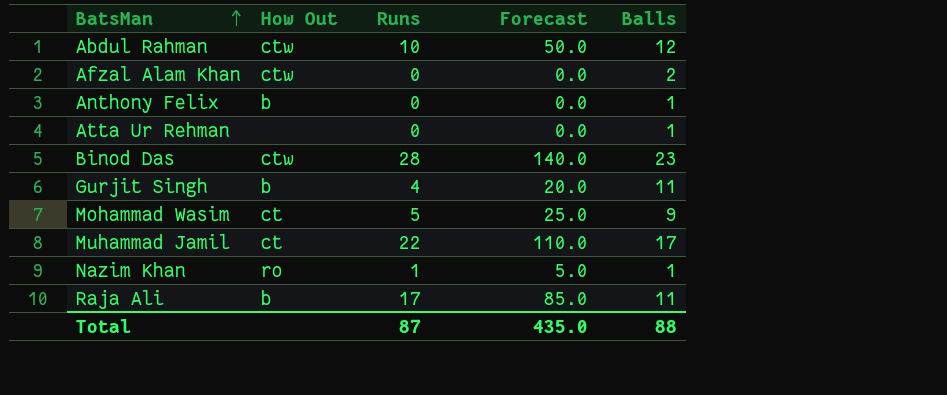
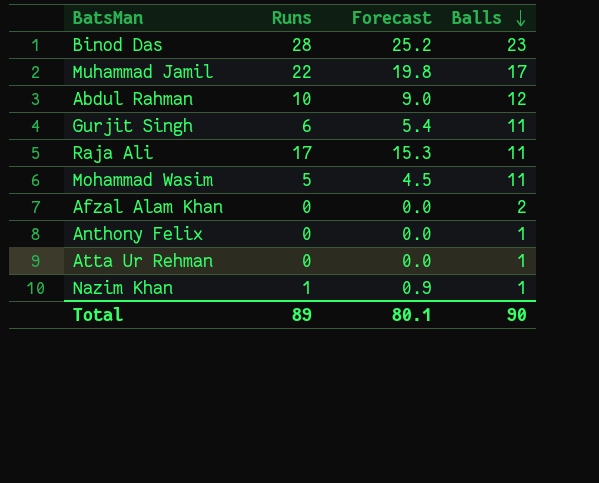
row order: BatsMan ascending -> Balls descending
column How Out | position: 2 -> none
column Forecast | formula: [Runs] * 5 -> [Runs] * 0.9
Gurjit Singh | Runs: 4 -> 6
Mohammad Wasim | Balls: 9 -> 11
Total | Runs: 87 -> 89
Total | Forecast: 435.0 -> 80.1
Total | Balls: 88 -> 90

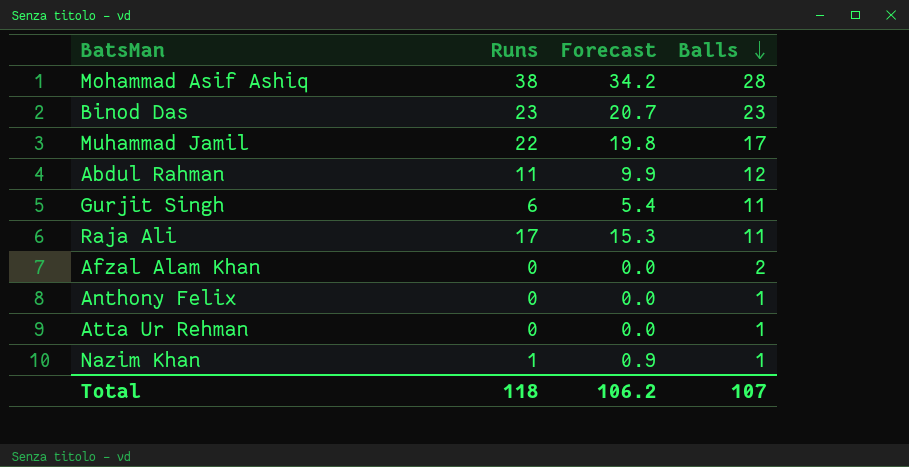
row Mohammad Wasim: 5 | 4.5 | 11 -> none
row Mohammad Asif Ashiq: none -> 38 | 34.2 | 28
Binod Das | Runs: 28 -> 23
Binod Das | Forecast: 25.2 -> 20.7
Abdul Rahman | Runs: 10 -> 11
Abdul Rahman | Forecast: 9.0 -> 9.9
Total | Runs: 89 -> 118
Total | Forecast: 80.1 -> 106.2
Total | Balls: 90 -> 107

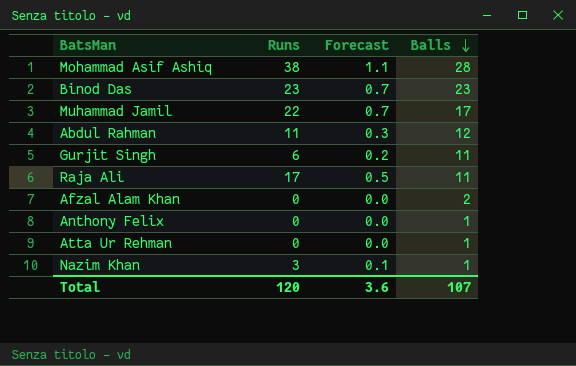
column Forecast | formula: [Runs] * 0.9 -> [Runs] * 0.03
Nazim Khan | Runs: 1 -> 3
Total | Runs: 118 -> 120
Total | Forecast: 106.2 -> 3.6

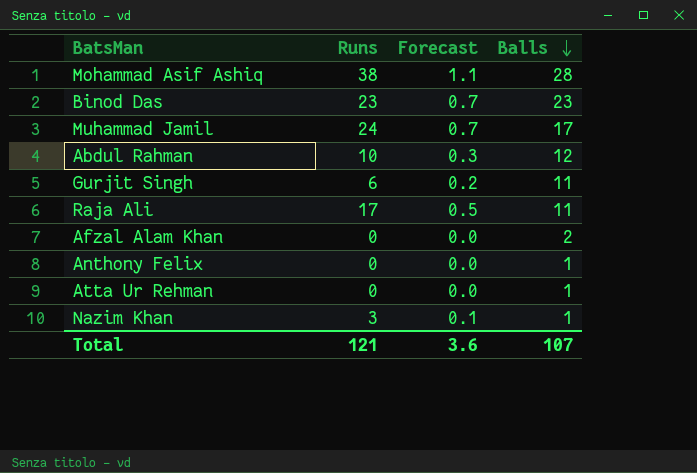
Muhammad Jamil | Runs: 22 -> 24
Abdul Rahman | Runs: 11 -> 10
Total | Runs: 120 -> 121

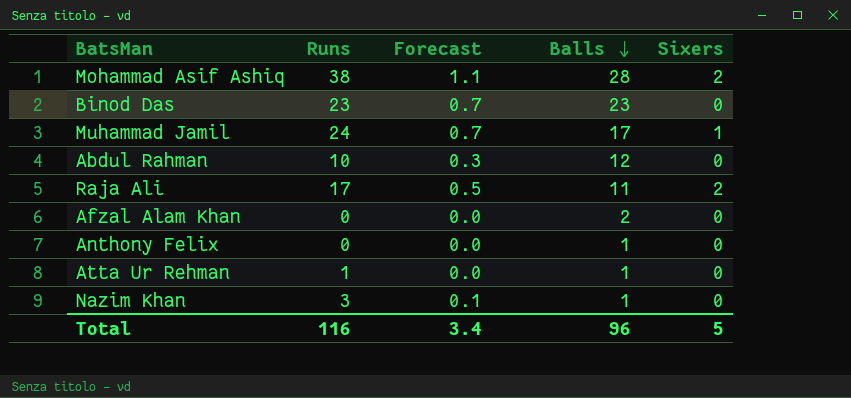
column Sixers | position: none -> 5
row Gurjit Singh: 6 | 0.2 | 11 -> none
Atta Ur Rehman | Runs: 0 -> 1
Total | Runs: 121 -> 116
Total | Forecast: 3.6 -> 3.4
Total | Balls: 107 -> 96

